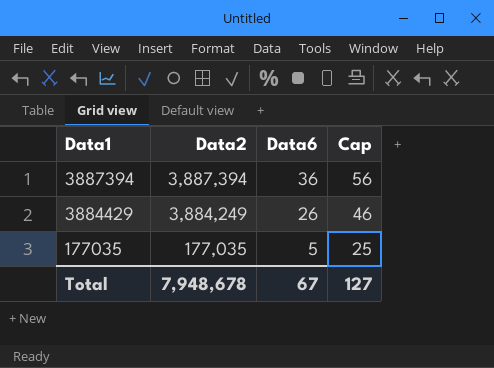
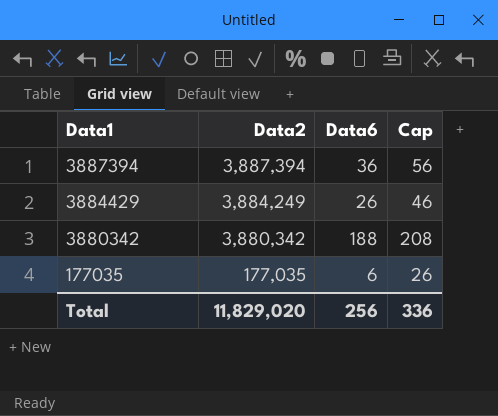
row 3880342: none -> 3,880,342 | 188 | 208
177035 | Data6: 5 -> 6
177035 | Cap: 25 -> 26
Total | Data2: 7,948,678 -> 11,829,020
Total | Data6: 67 -> 256
Total | Cap: 127 -> 336

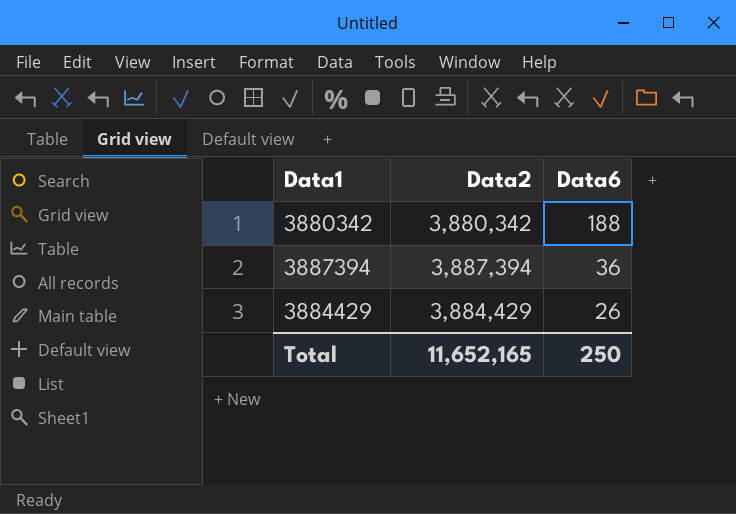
row order: Data1 descending -> Data6 descending
column Cap | formula: [Data6] + 20 -> none
row 177035: 177,035 | 6 | 26 -> none
3884429 | Data2: 3,884,249 -> 3,884,429
Total | Data2: 11,829,020 -> 11,652,165
Total | Data6: 256 -> 250

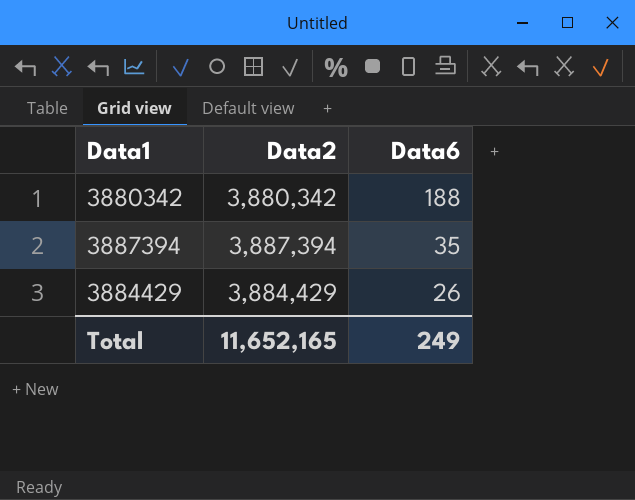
3887394 | Data6: 36 -> 35
Total | Data6: 250 -> 249

